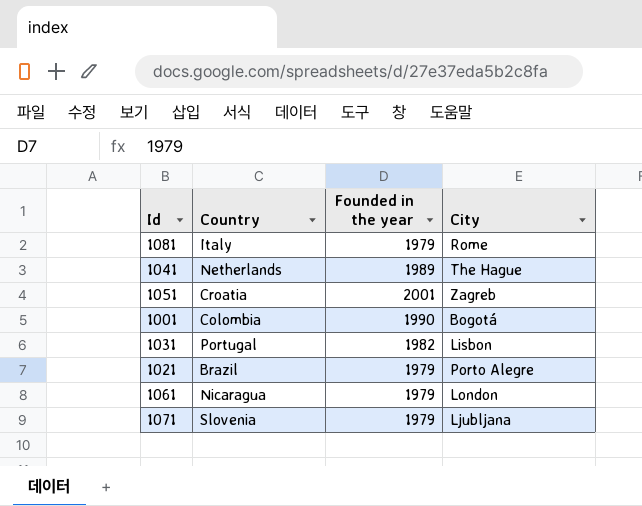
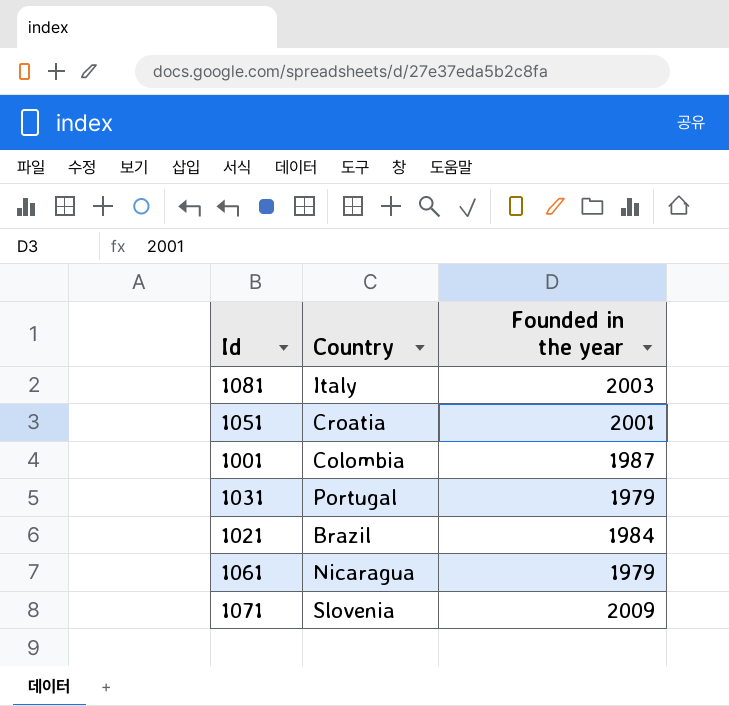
column City | position: 4 -> none
row 1041: Netherlands | 1989 | The Hague -> none
1081 | Founded in the year: 1979 -> 2003
1001 | Founded in the year: 1990 -> 1987
1031 | Founded in the year: 1982 -> 1979
1021 | Founded in the year: 1979 -> 1984
1071 | Founded in the year: 1979 -> 2009

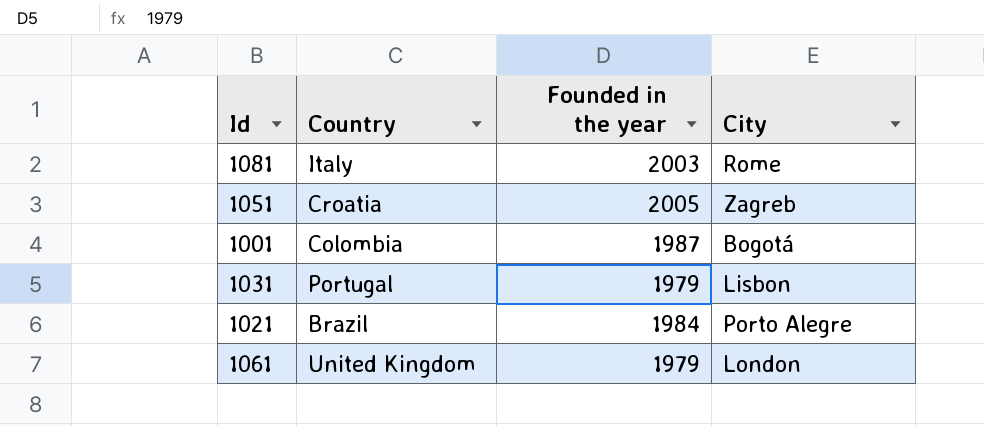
column City | position: none -> 4
row 1071: Slovenia | 2009 -> none
1051 | Founded in the year: 2001 -> 2005
1061 | Country: Nicaragua -> United Kingdom

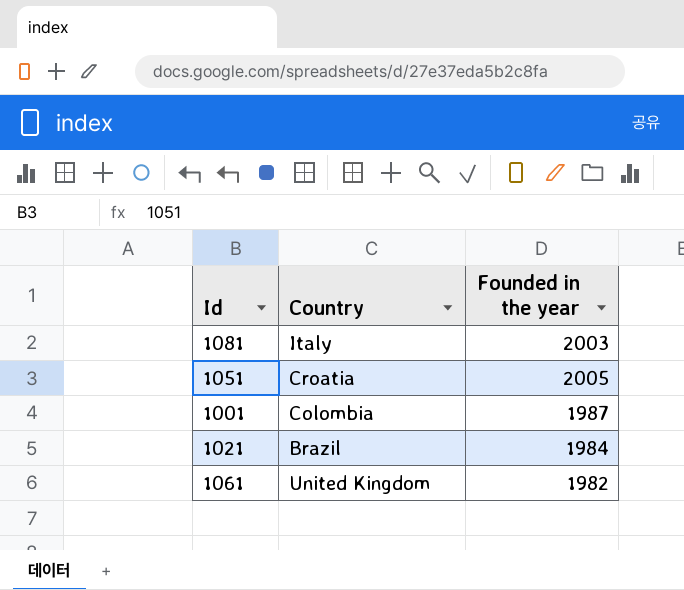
column City | position: 4 -> none
row 1031: Portugal | 1979 | Lisbon -> none
1061 | Founded in the year: 1979 -> 1982

